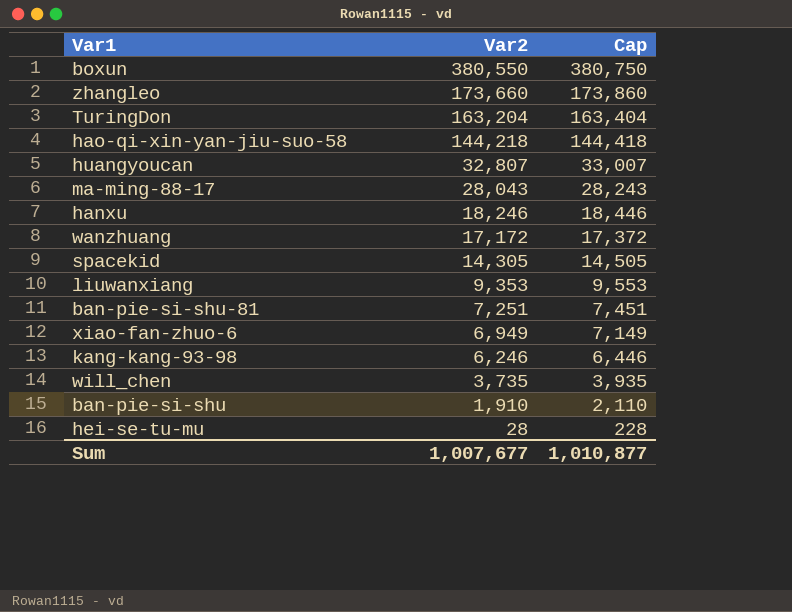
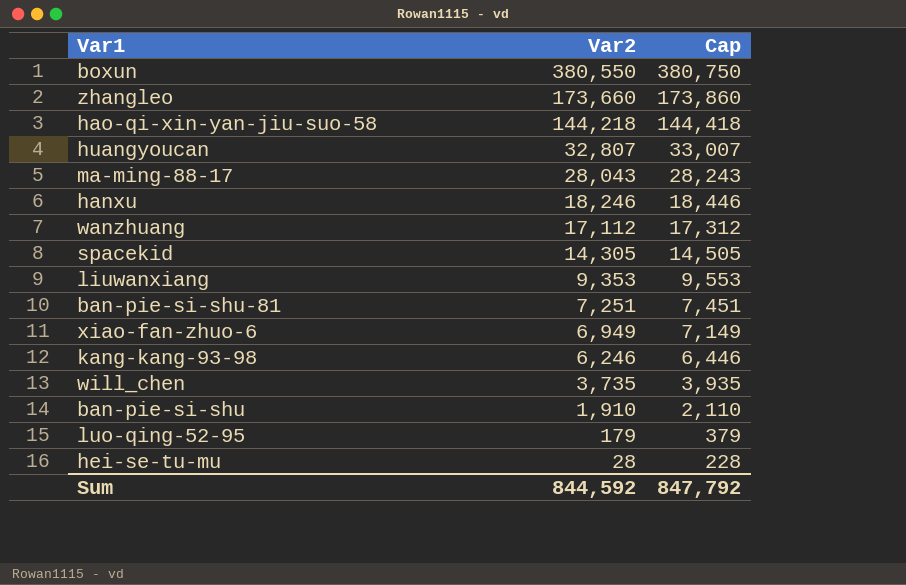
row TuringDon: 163,204 | 163,404 -> none
wanzhuang | Var2: 17,172 -> 17,112
wanzhuang | Cap: 17,372 -> 17,312
row luo-qing-52-95: none -> 179 | 379
Sum | Var2: 1,007,677 -> 844,592
Sum | Cap: 1,010,877 -> 847,792

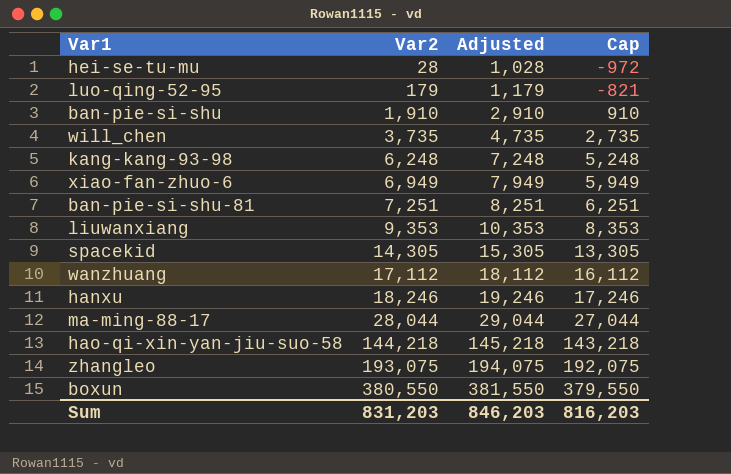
row order: Var2 descending -> Var2 ascending
column Adjusted | formula: none -> [Var2] + 1000
column Cap | formula: [Var2] + 200 -> [Var2] - 1000
row huangyoucan: 32,807 | 33,007 -> none
kang-kang-93-98 | Var2: 6,246 -> 6,248
ma-ming-88-17 | Var2: 28,043 -> 28,044
zhangleo | Var2: 173,660 -> 193,075
Sum | Var2: 844,592 -> 831,203
Sum | Cap: 847,792 -> 816,203

